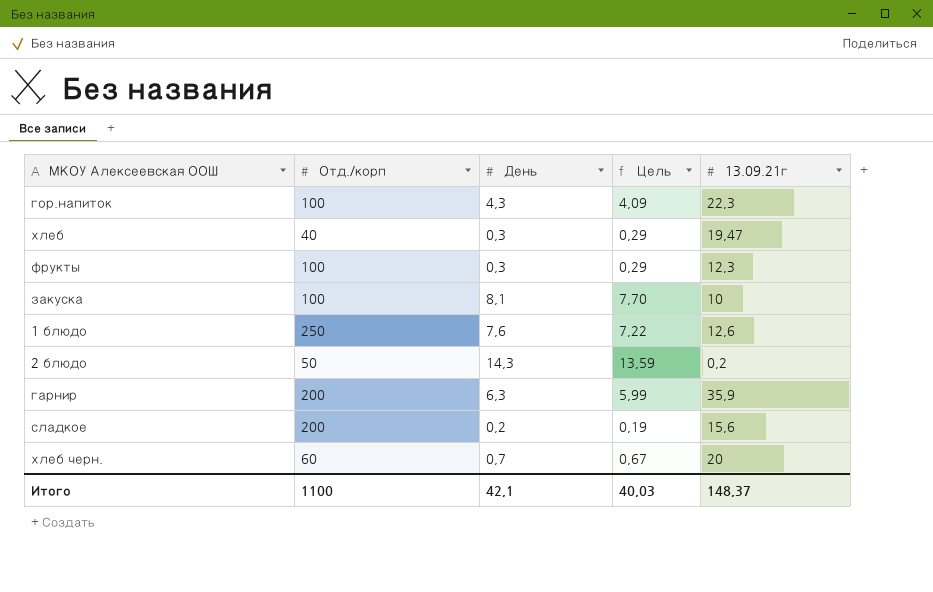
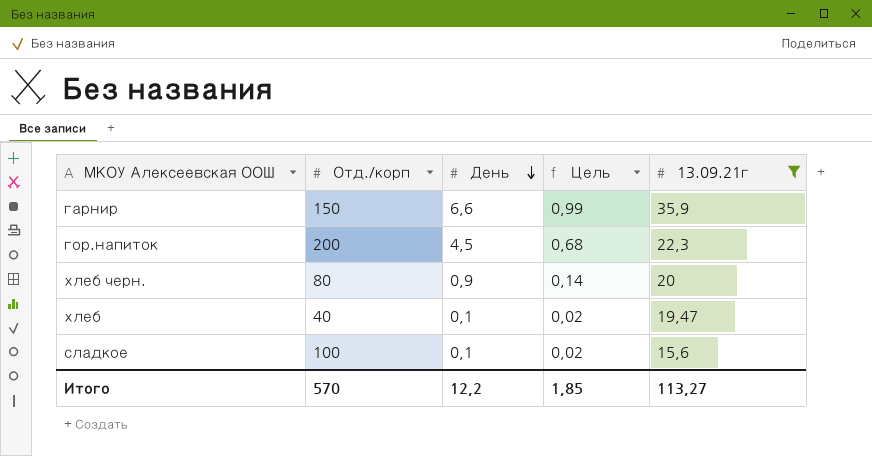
filter: none -> 13.09.21г >= 15,6
row order: none -> День descending
column Цель | formula: [День] * 0,95 -> [День] * 0,15
гарнир | Отд./корп: 200 -> 150
гарнир | День: 6,3 -> 6,6
гор.напиток | Отд./корп: 100 -> 200
гор.напиток | День: 4,3 -> 4,5
хлеб черн. | Отд./корп: 60 -> 80
хлеб черн. | День: 0,7 -> 0,9
хлеб | День: 0,3 -> 0,1
сладкое | Отд./корп: 200 -> 100
сладкое | День: 0,2 -> 0,1
Итого | Отд./корп: 1100 -> 570
Итого | День: 42,1 -> 12,2
Итого | Цель: 40,03 -> 1,85
Итого | 13.09.21г: 148,37 -> 113,27

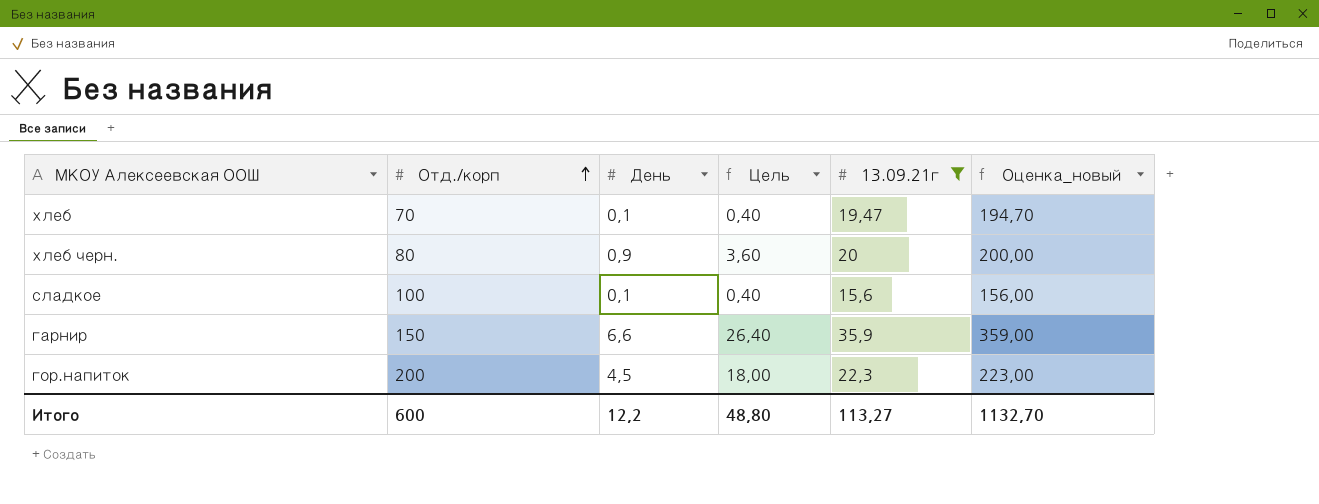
row order: День descending -> Отд./корп ascending
column Цель | formula: [День] * 0,15 -> [День] * 4
column Оценка_новый | formula: none -> [13.09.21г] * 10
хлеб | Отд./корп: 40 -> 70
Итого | Отд./корп: 570 -> 600
Итого | Цель: 1,85 -> 48,80

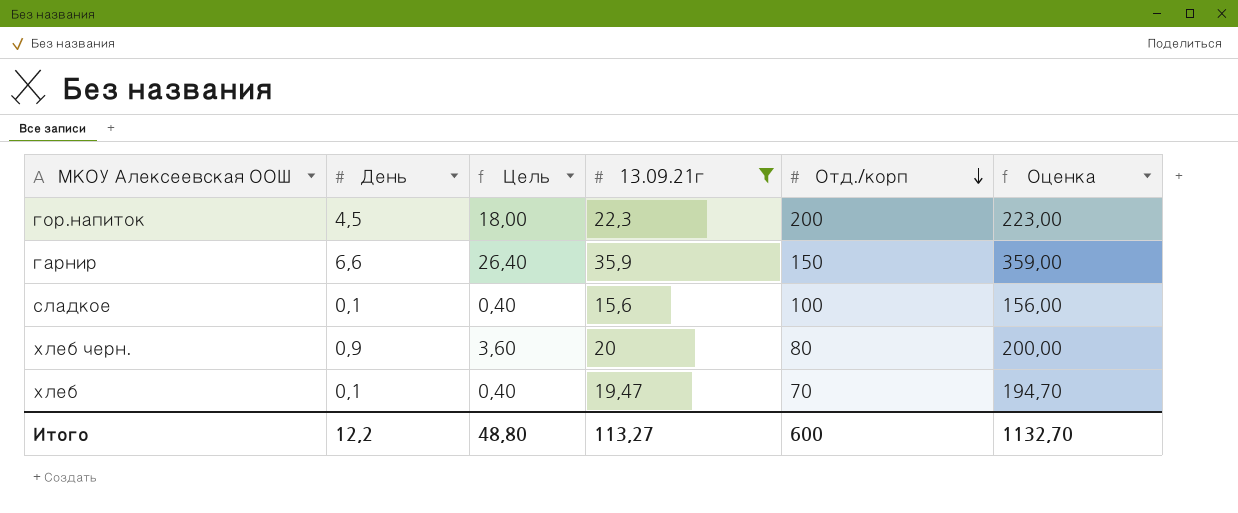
row order: Отд./корп ascending -> Отд./корп descending
column Отд./корп | position: 2 -> 5
column name: Оценка_новый -> Оценка

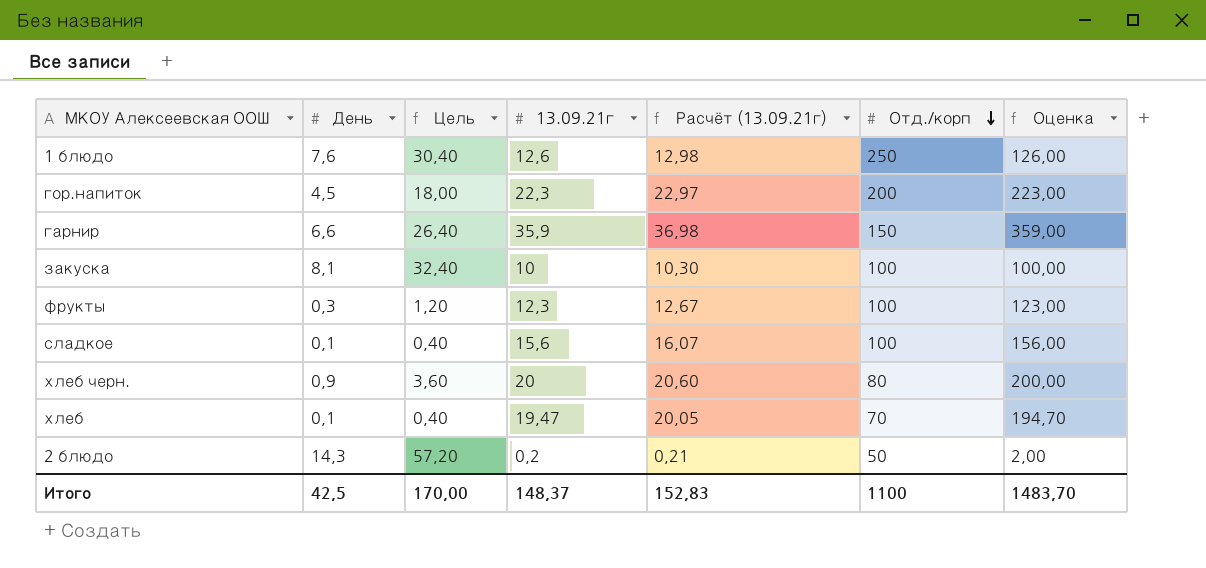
filter: 13.09.21г >= 15,6 -> none
column Расчёт (13.09.21г) | formula: none -> [13.09.21г] * 1,03
Итого | День: 12,2 -> 42,5
Итого | Цель: 48,80 -> 170,00
Итого | 13.09.21г: 113,27 -> 148,37
Итого | Отд./корп: 600 -> 1100
Итого | Оценка: 1132,70 -> 1483,70

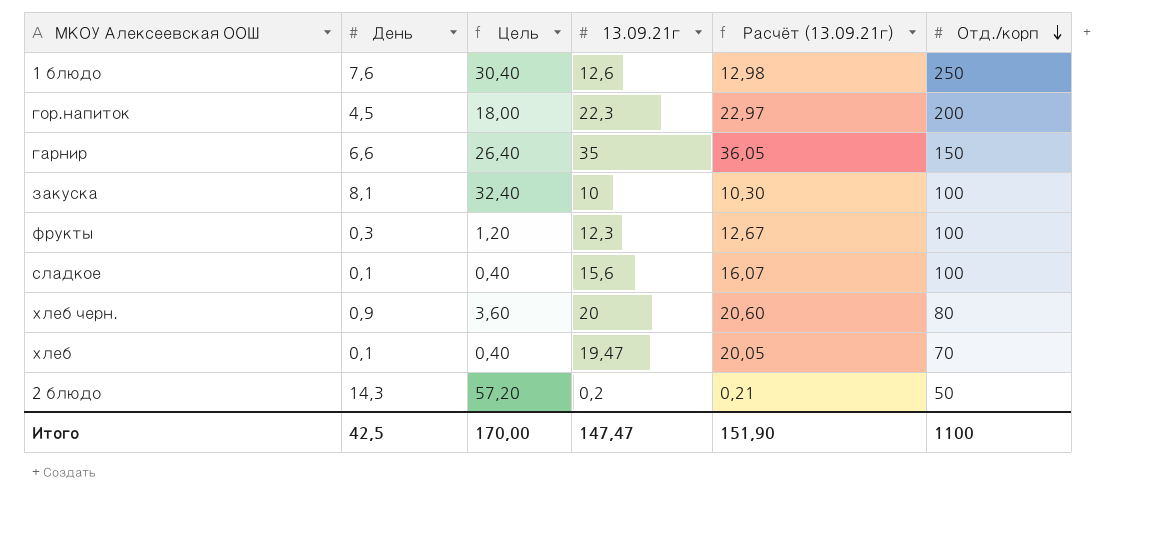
column Оценка | formula: [13.09.21г] * 10 -> none
гарнир | 13.09.21г: 35,9 -> 35
гарнир | Расчёт (13.09.21г): 36,98 -> 36,05
Итого | 13.09.21г: 148,37 -> 147,47
Итого | Расчёт (13.09.21г): 152,83 -> 151,90

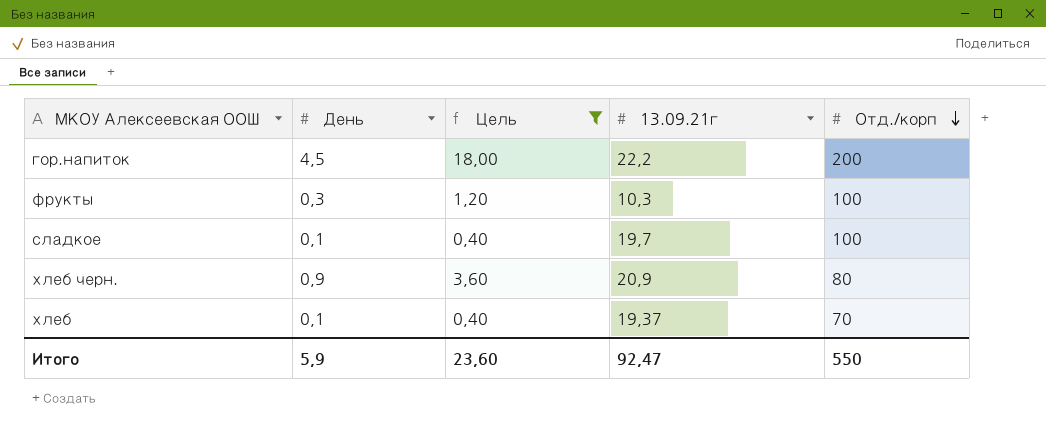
filter: none -> Цель <= 18,00
column Расчёт (13.09.21г) | formula: [13.09.21г] * 1,03 -> none
гор.напиток | 13.09.21г: 22,3 -> 22,2
фрукты | 13.09.21г: 12,3 -> 10,3
сладкое | 13.09.21г: 15,6 -> 19,7
хлеб черн. | 13.09.21г: 20 -> 20,9
хлеб | 13.09.21г: 19,47 -> 19,37
Итого | День: 42,5 -> 5,9
Итого | Цель: 170,00 -> 23,60
Итого | 13.09.21г: 147,47 -> 92,47
Итого | Отд./корп: 1100 -> 550

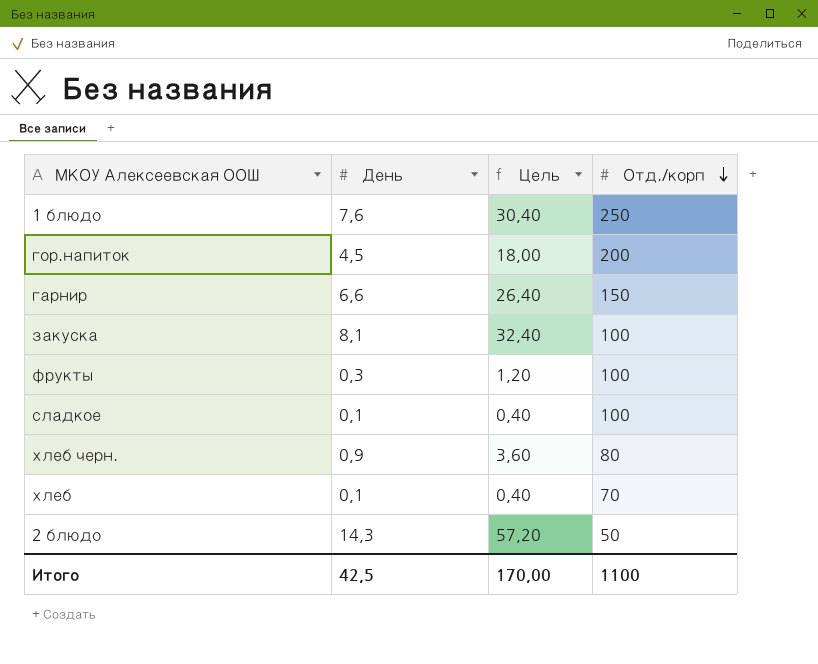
filter: Цель <= 18,00 -> none
column 13.09.21г | position: 4 -> none
Итого | День: 5,9 -> 42,5
Итого | Цель: 23,60 -> 170,00
Итого | Отд./корп: 550 -> 1100

